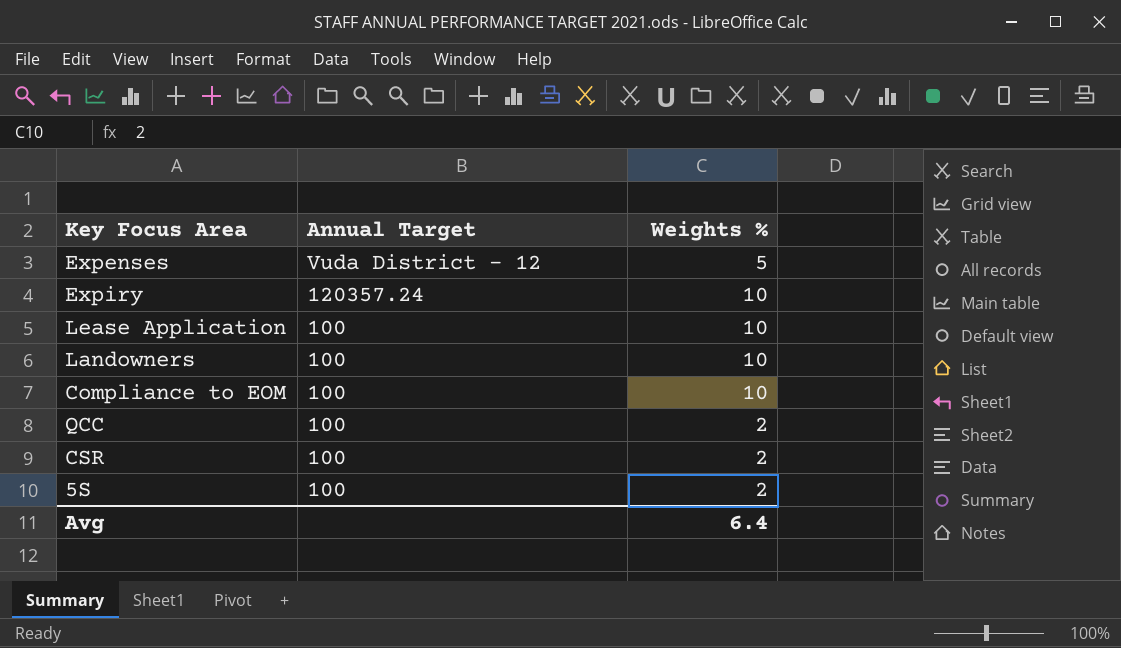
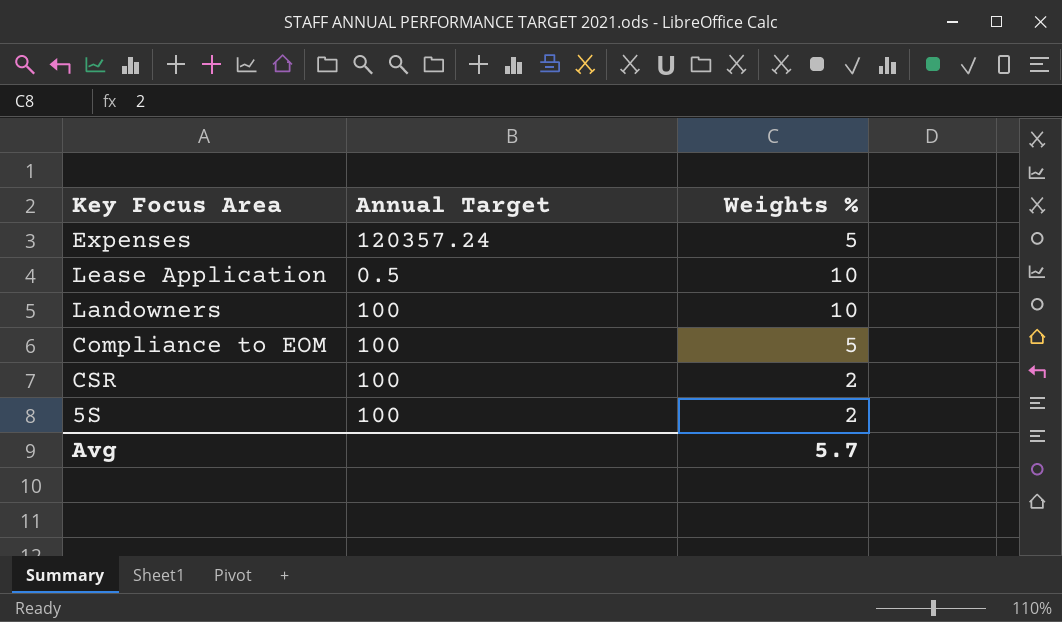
row Expiry: 120357.24 | 10 -> none
row QCC: 100 | 2 -> none
Expenses | Annual Target: Vuda District - 12 -> 120357.24
Lease Application | Annual Target: 100 -> 0.5
Compliance to EOM | Weights %: 10 -> 5
Avg | Weights %: 6.4 -> 5.7

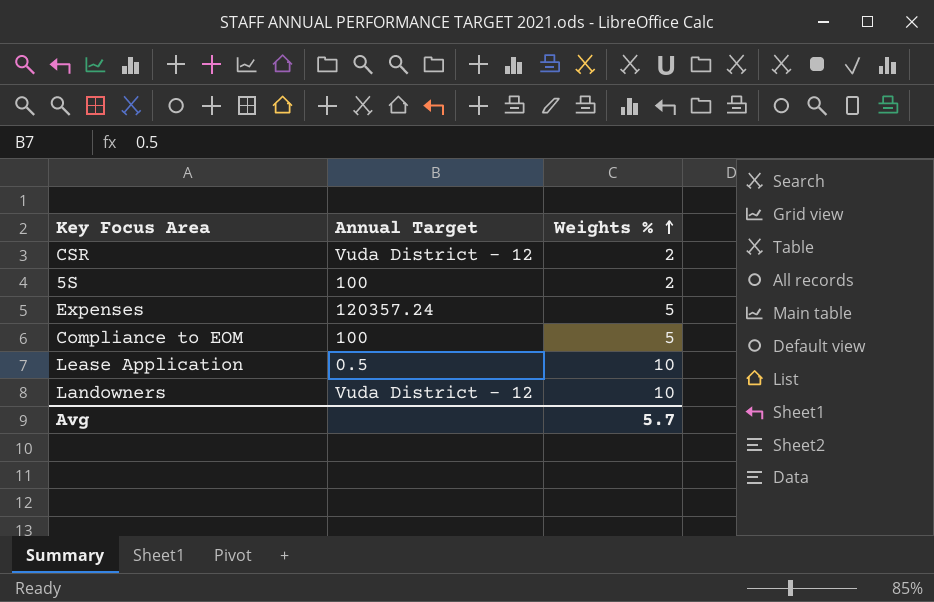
row order: none -> Weights % ascending
CSR | Annual Target: 100 -> Vuda District - 12
Landowners | Annual Target: 100 -> Vuda District - 12

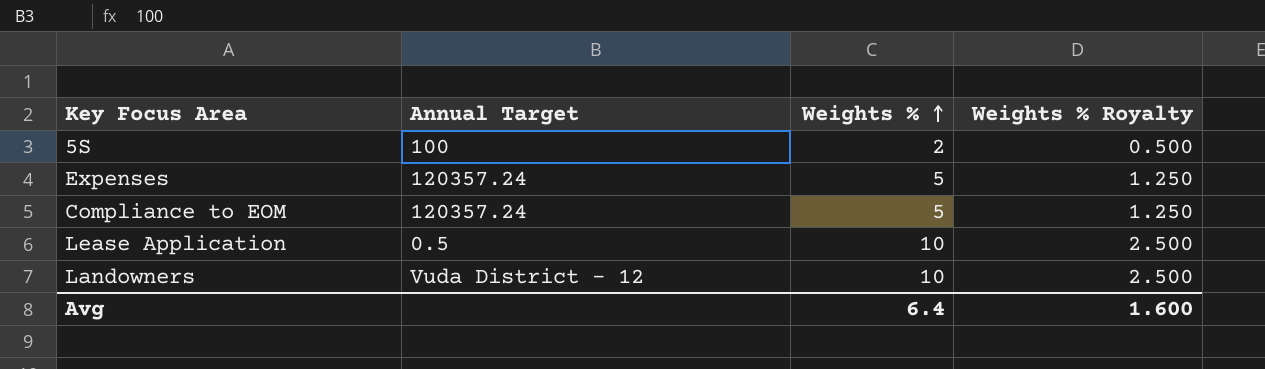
column Weights % Royalty | formula: none -> [Weights %] * 0.25
row CSR: Vuda District - 12 | 2 -> none
Compliance to EOM | Annual Target: 100 -> 120357.24
Avg | Weights %: 5.7 -> 6.4

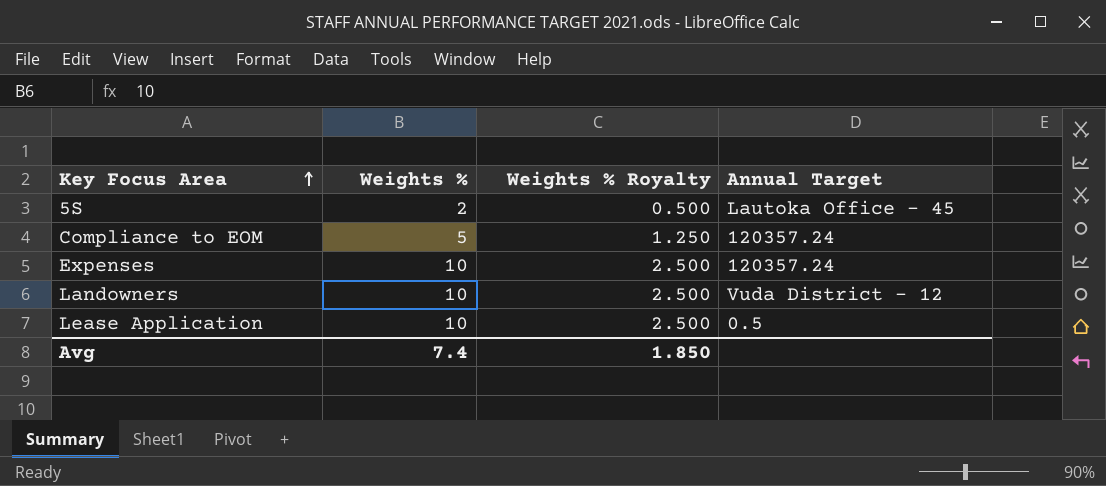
row order: Weights % ascending -> Key Focus Area ascending
column Annual Target | position: 2 -> 4
5S | Annual Target: 100 -> Lautoka Office - 45
Expenses | Weights %: 5 -> 10
Expenses | Weights % Royalty: 1.250 -> 2.500
Avg | Weights %: 6.4 -> 7.4
Avg | Weights % Royalty: 1.600 -> 1.850

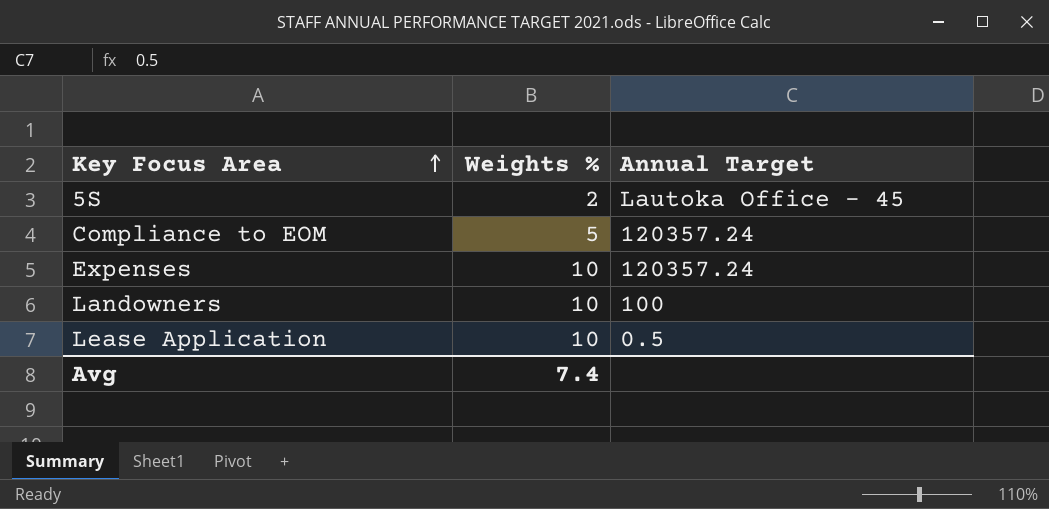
column Weights % Royalty | formula: [Weights %] * 0.25 -> none
Landowners | Annual Target: Vuda District - 12 -> 100

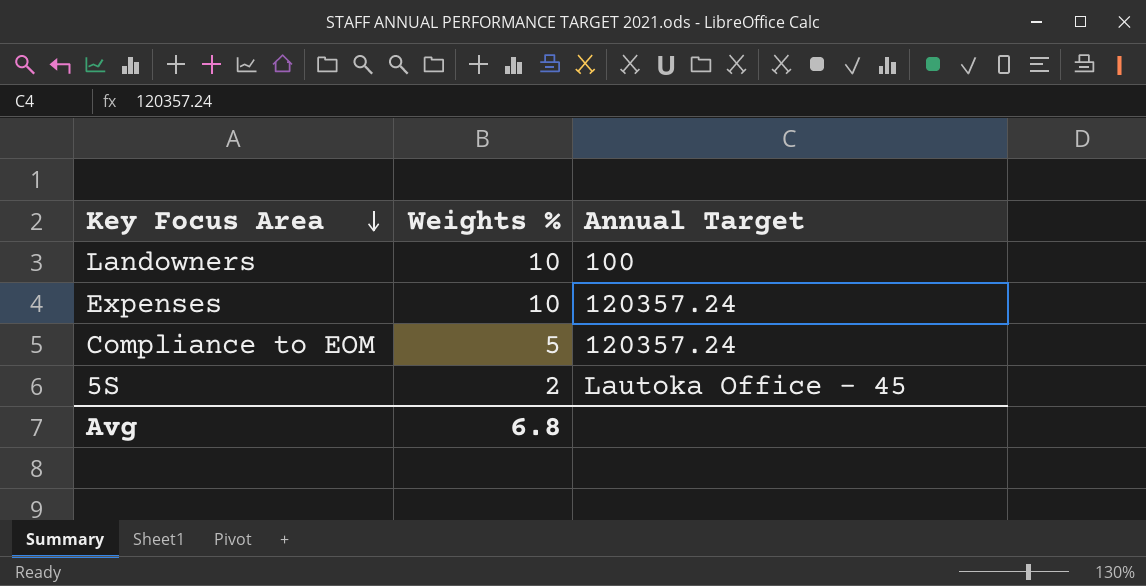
row order: Key Focus Area ascending -> Key Focus Area descending
row Lease Application: 10 | 0.5 -> none
Avg | Weights %: 7.4 -> 6.8

